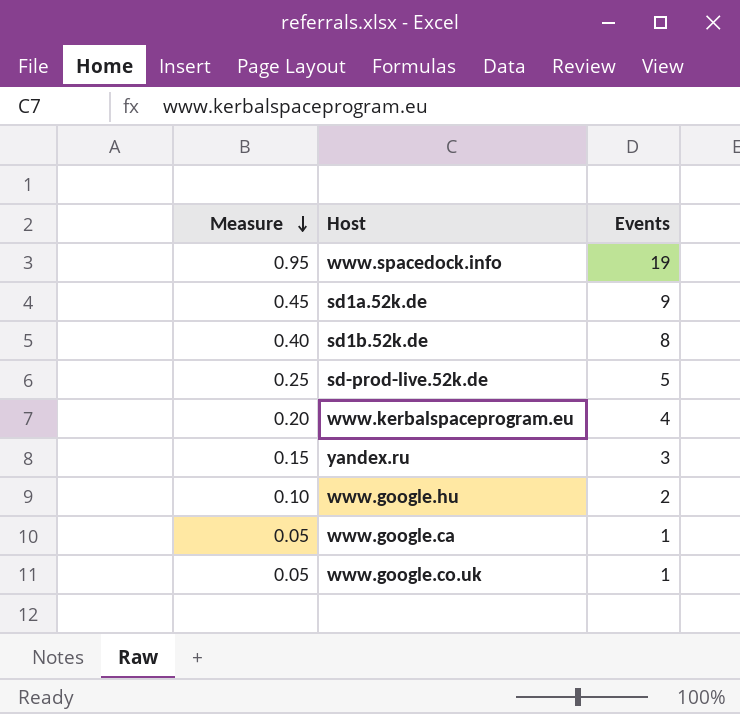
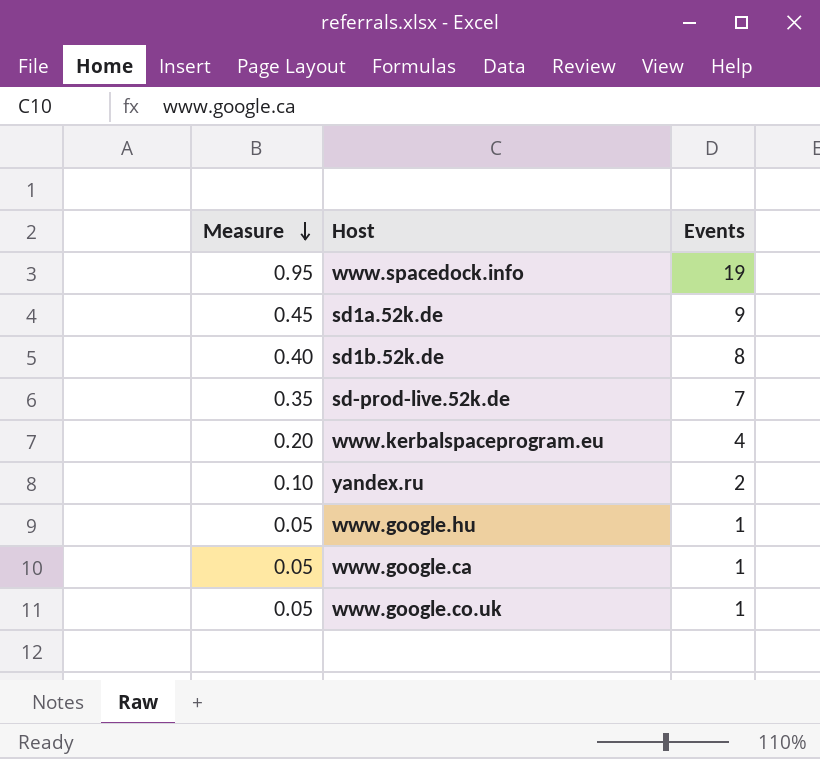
sd-prod-live.52k.de | Measure: 0.25 -> 0.35
sd-prod-live.52k.de | Events: 5 -> 7
yandex.ru | Measure: 0.15 -> 0.10
yandex.ru | Events: 3 -> 2
www.google.hu | Measure: 0.10 -> 0.05
www.google.hu | Events: 2 -> 1

